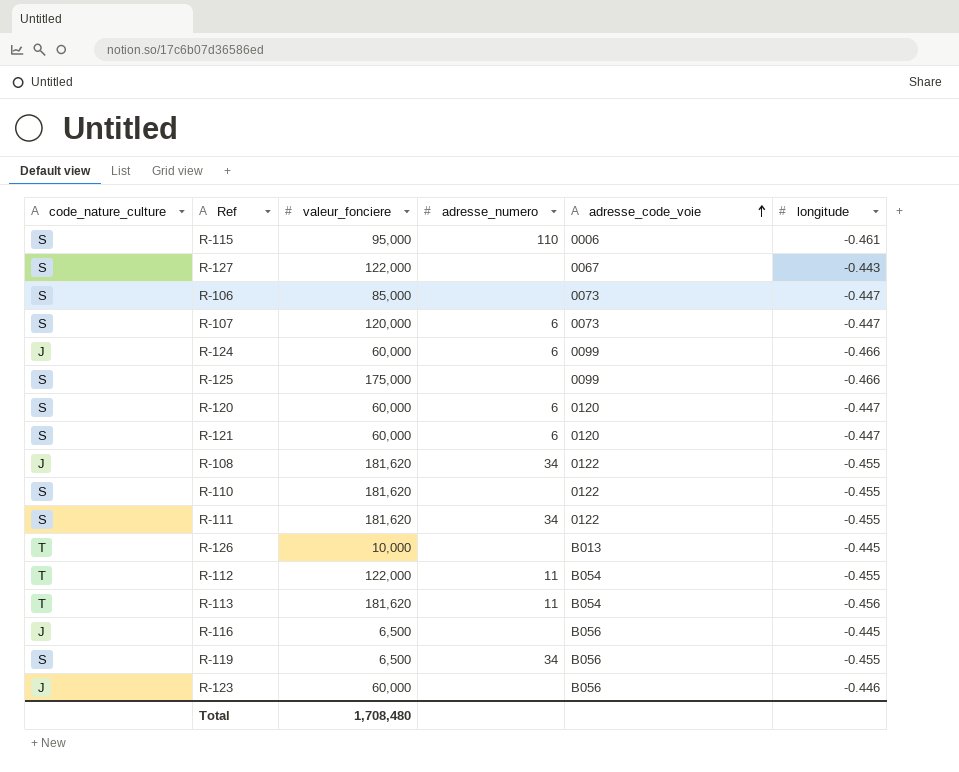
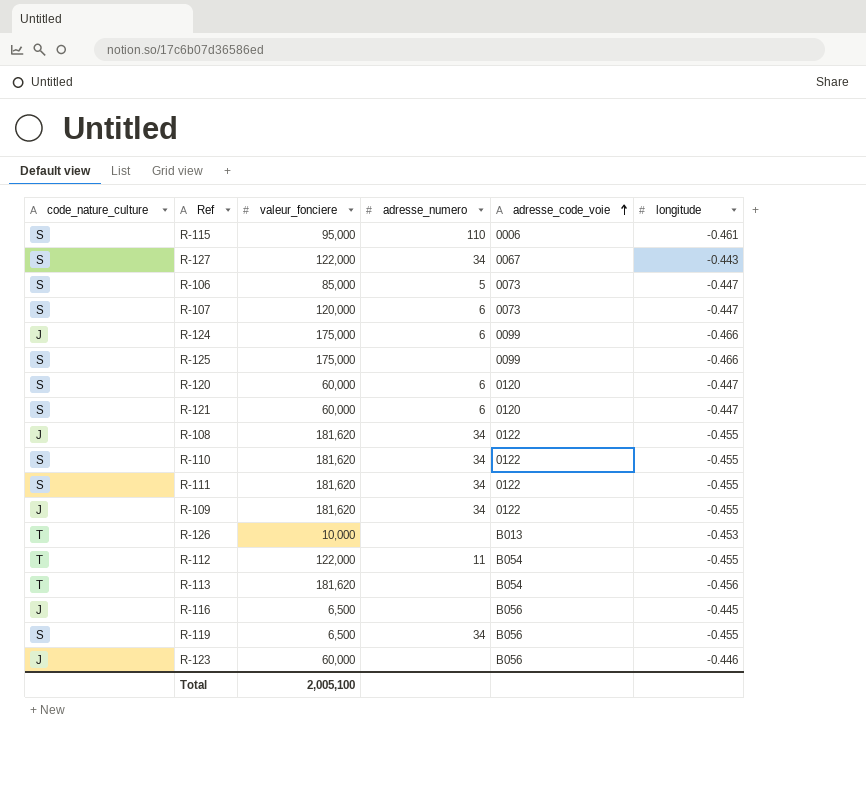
R-127 | adresse_numero: none -> 34
R-106 | adresse_numero: none -> 5
R-124 | valeur_fonciere: 60,000 -> 175,000
R-110 | adresse_numero: none -> 34
row R-109: none -> J | 181,620 | 34 | 0122 | -0.455
R-126 | longitude: -0.445 -> -0.453
R-113 | adresse_numero: 11 -> none
Total | valeur_fonciere: 1,708,480 -> 2,005,100

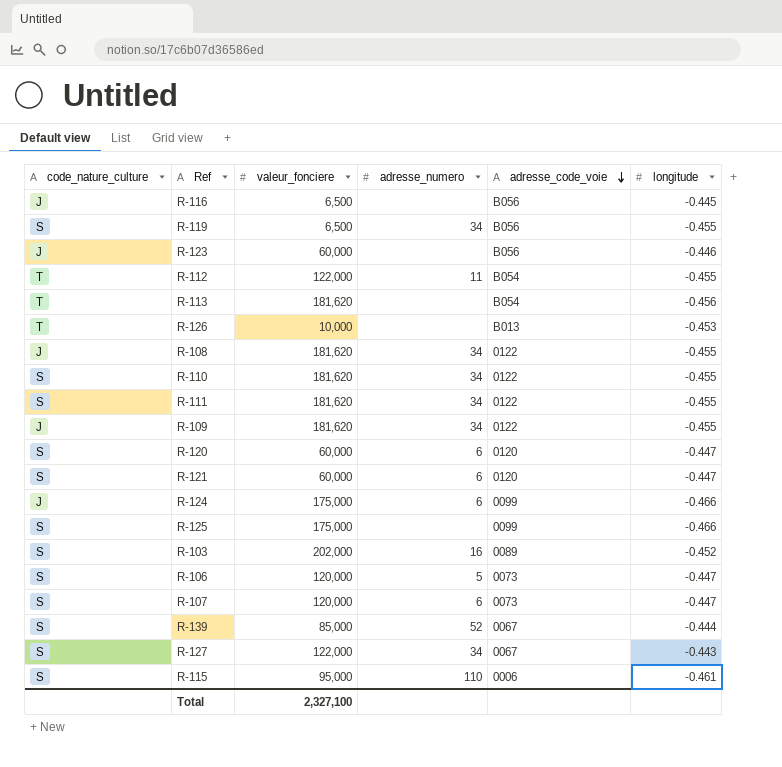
row order: adresse_code_voie ascending -> adresse_code_voie descending
row R-103: none -> S | 202,000 | 16 | 0089 | -0.452
R-106 | valeur_fonciere: 85,000 -> 120,000
row R-139: none -> S | 85,000 | 52 | 0067 | -0.444
Total | valeur_fonciere: 2,005,100 -> 2,327,100

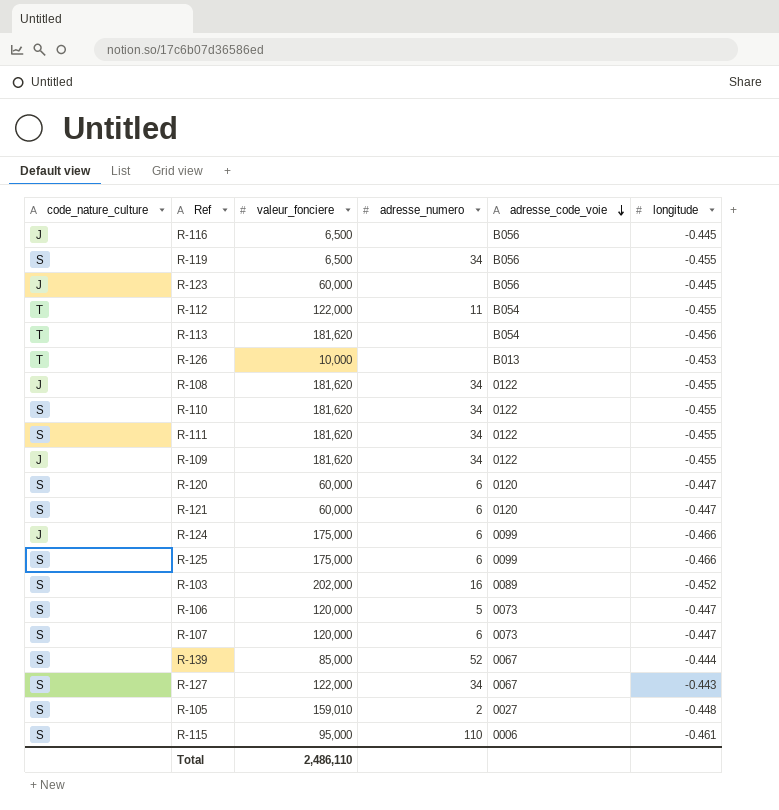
R-123 | longitude: -0.446 -> -0.445
R-125 | adresse_numero: none -> 6
row R-105: none -> S | 159,010 | 2 | 0027 | -0.448
Total | valeur_fonciere: 2,327,100 -> 2,486,110

